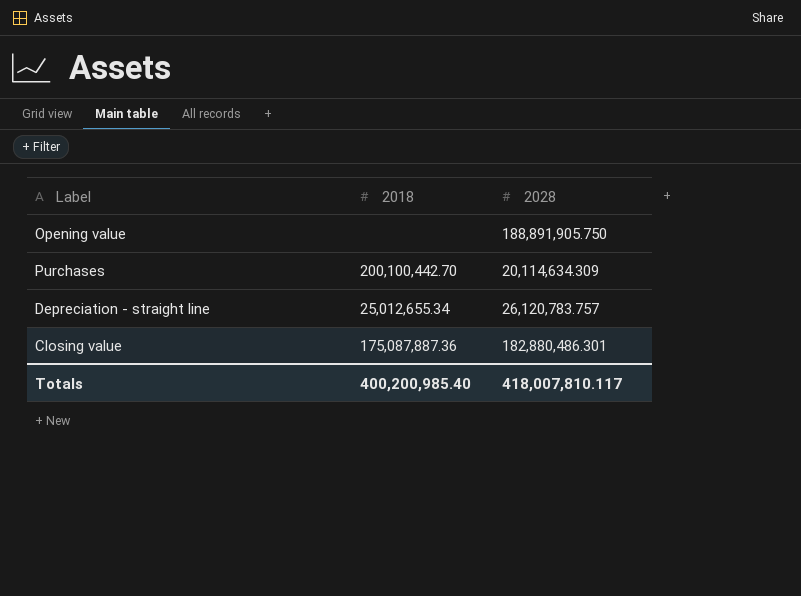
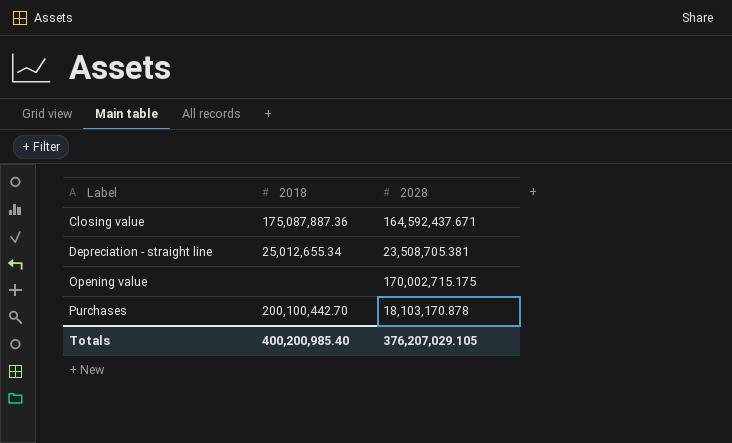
row order: none -> Label ascending
Closing value | 2028: 182,880,486.301 -> 164,592,437.671
Depreciation - straight line | 2028: 26,120,783.757 -> 23,508,705.381
Opening value | 2028: 188,891,905.750 -> 170,002,715.175
Purchases | 2028: 20,114,634.309 -> 18,103,170.878
Totals | 2028: 418,007,810.117 -> 376,207,029.105

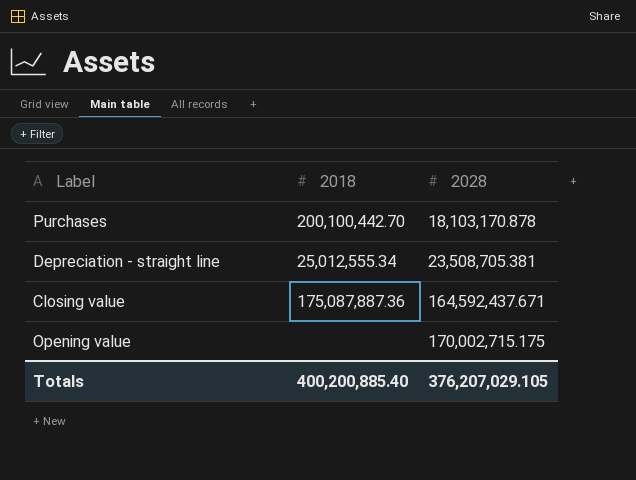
row order: Label ascending -> 2028 ascending
Depreciation - straight line | 2018: 25,012,655.34 -> 25,012,555.34
Totals | 2018: 400,200,985.40 -> 400,200,885.40

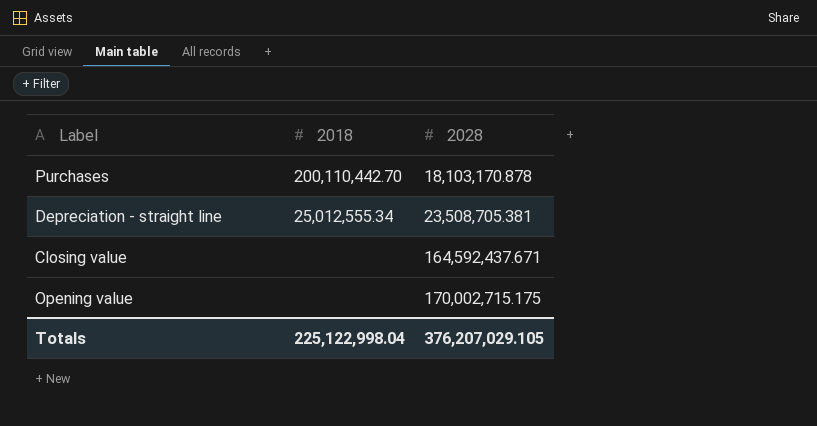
Purchases | 2018: 200,100,442.70 -> 200,110,442.70
Closing value | 2018: 175,087,887.36 -> none
Totals | 2018: 400,200,885.40 -> 225,122,998.04

